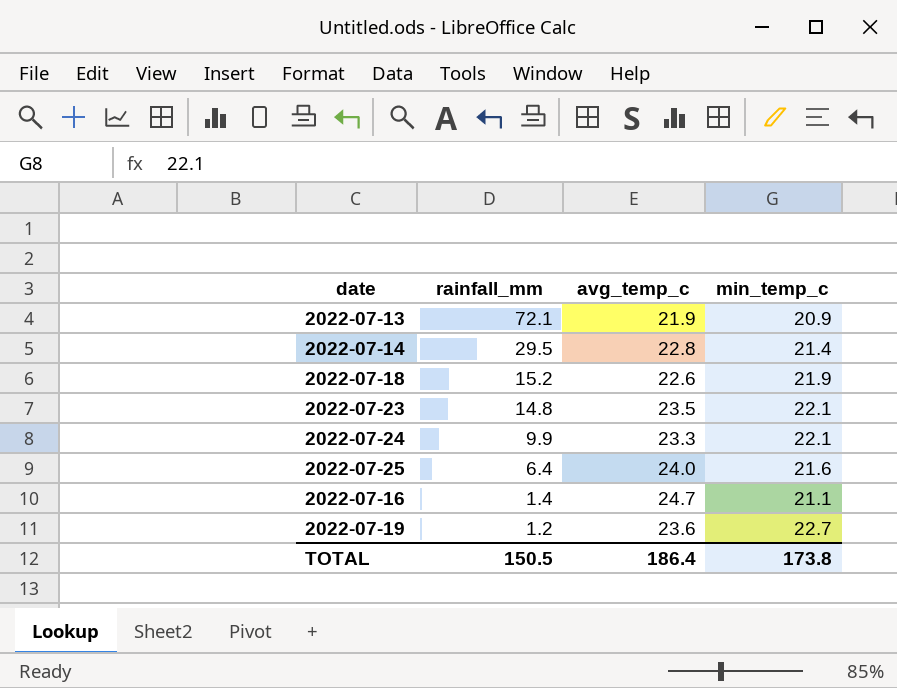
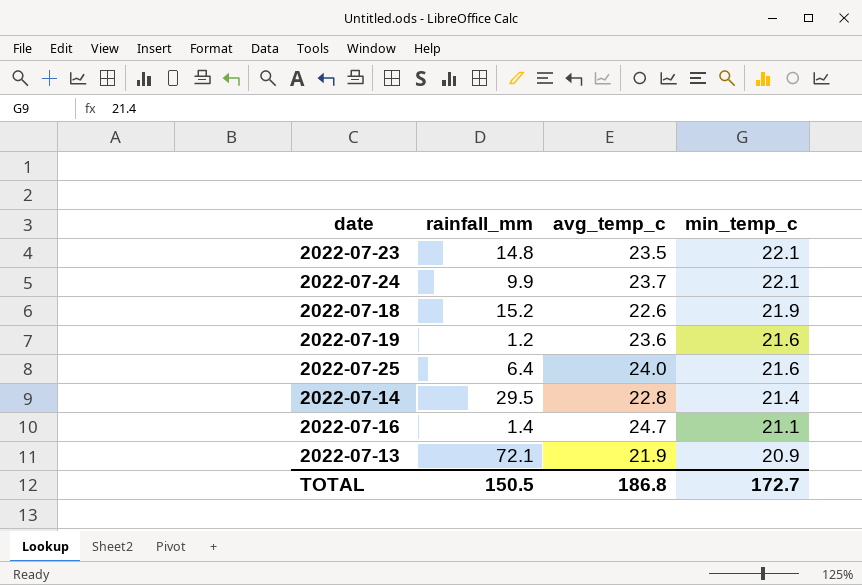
row order: rainfall_mm descending -> min_temp_c descending
2022-07-24 | avg_temp_c: 23.3 -> 23.7
2022-07-19 | min_temp_c: 22.7 -> 21.6
TOTAL | avg_temp_c: 186.4 -> 186.8
TOTAL | min_temp_c: 173.8 -> 172.7

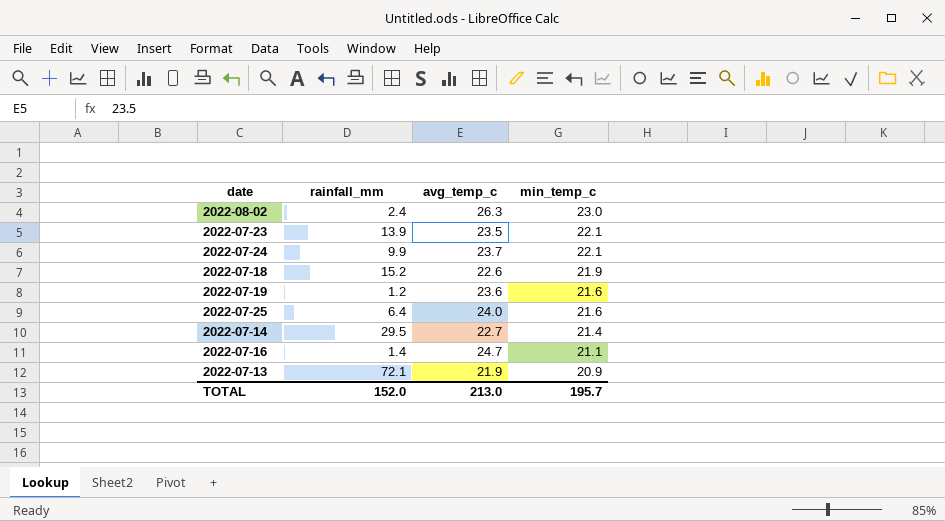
row 2022-08-02: none -> 2.4 | 26.3 | 23.0
2022-07-23 | rainfall_mm: 14.8 -> 13.9
2022-07-14 | avg_temp_c: 22.8 -> 22.7
TOTAL | rainfall_mm: 150.5 -> 152.0
TOTAL | avg_temp_c: 186.8 -> 213.0
TOTAL | min_temp_c: 172.7 -> 195.7

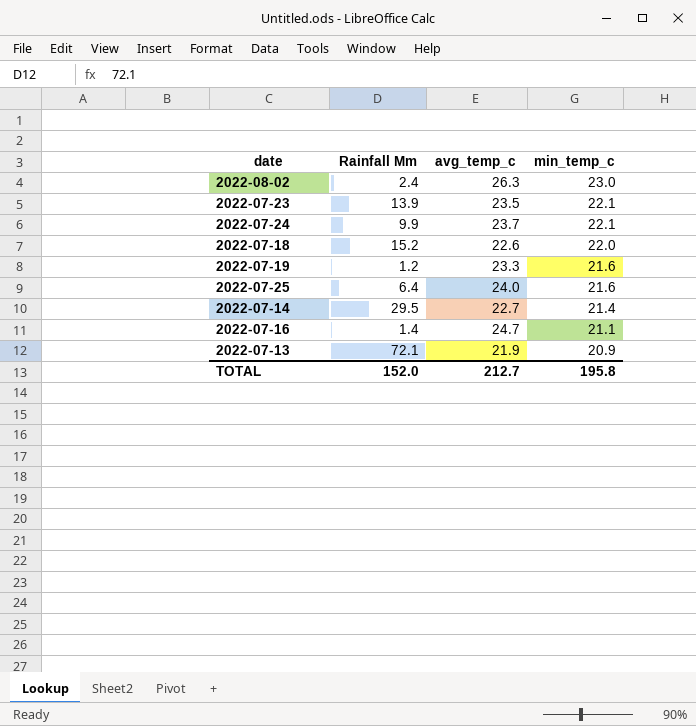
column name: rainfall_mm -> Rainfall Mm
2022-07-18 | min_temp_c: 21.9 -> 22.0
2022-07-19 | avg_temp_c: 23.6 -> 23.3
TOTAL | avg_temp_c: 213.0 -> 212.7
TOTAL | min_temp_c: 195.7 -> 195.8

